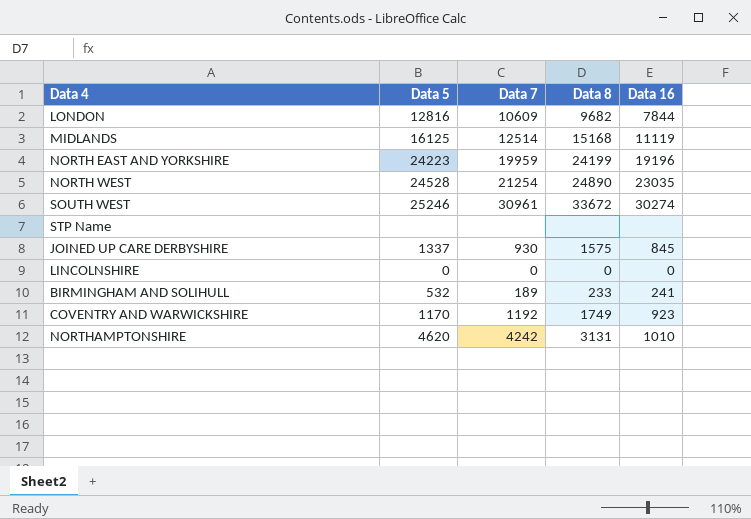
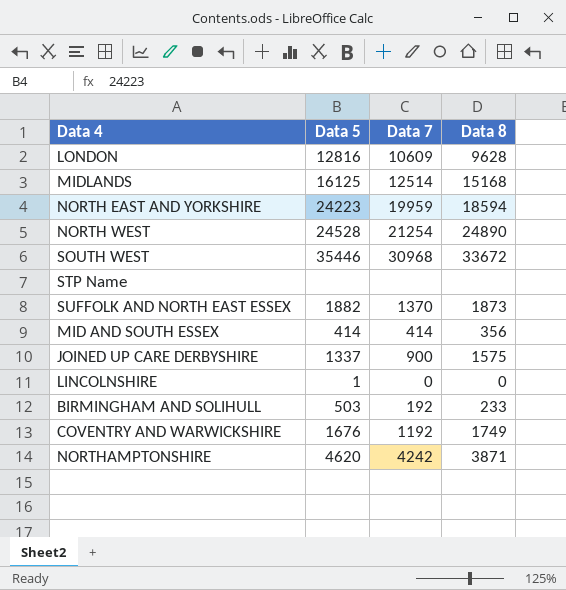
column Data 16 | position: 5 -> none
LONDON | Data 8: 9682 -> 9628
NORTH EAST AND YORKSHIRE | Data 8: 24199 -> 18594
SOUTH WEST | Data 5: 25246 -> 35446
SOUTH WEST | Data 7: 30961 -> 30968
row SUFFOLK AND NORTH EAST ESSEX: none -> 1882 | 1370 | 1873
row MID AND SOUTH ESSEX: none -> 414 | 414 | 356
JOINED UP CARE DERBYSHIRE | Data 7: 930 -> 900
LINCOLNSHIRE | Data 5: 0 -> 1
BIRMINGHAM AND SOLIHULL | Data 5: 532 -> 503
BIRMINGHAM AND SOLIHULL | Data 7: 189 -> 192
COVENTRY AND WARWICKSHIRE | Data 5: 1170 -> 1676
NORTHAMPTONSHIRE | Data 8: 3131 -> 3871

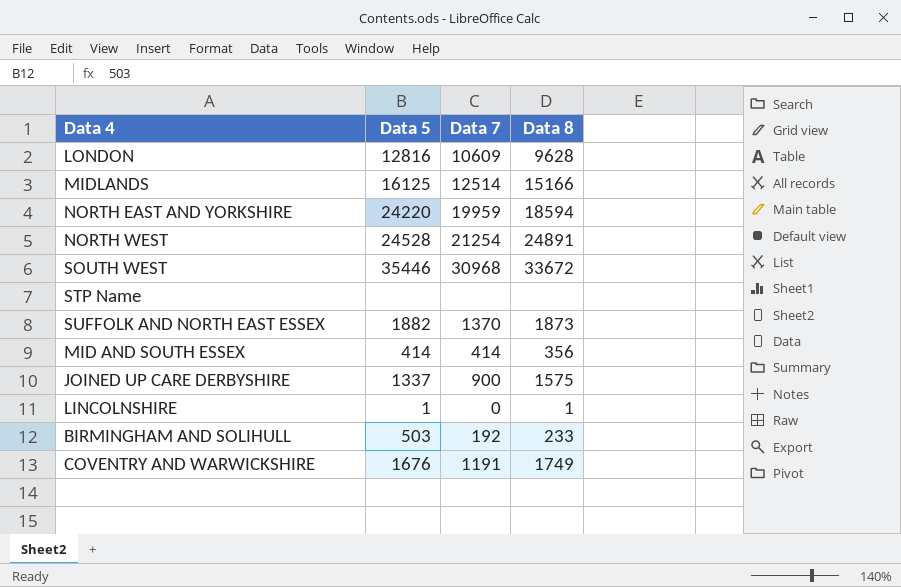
row NORTHAMPTONSHIRE: 4620 | 4242 | 3871 -> none
MIDLANDS | Data 8: 15168 -> 15166
NORTH EAST AND YORKSHIRE | Data 5: 24223 -> 24220
NORTH WEST | Data 8: 24890 -> 24891
LINCOLNSHIRE | Data 8: 0 -> 1
COVENTRY AND WARWICKSHIRE | Data 7: 1192 -> 1191

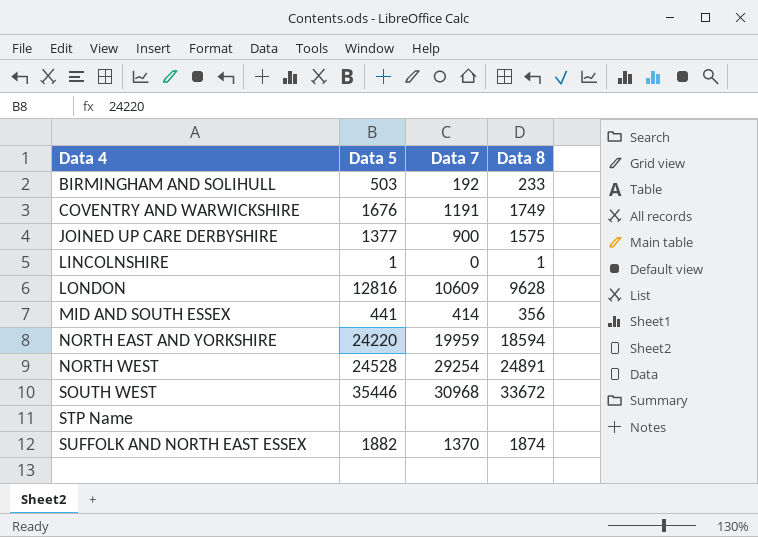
row order: none -> Data 4 ascending
row MIDLANDS: 16125 | 12514 | 15166 -> none
JOINED UP CARE DERBYSHIRE | Data 5: 1337 -> 1377
MID AND SOUTH ESSEX | Data 5: 414 -> 441
NORTH WEST | Data 7: 21254 -> 29254
SUFFOLK AND NORTH EAST ESSEX | Data 8: 1873 -> 1874

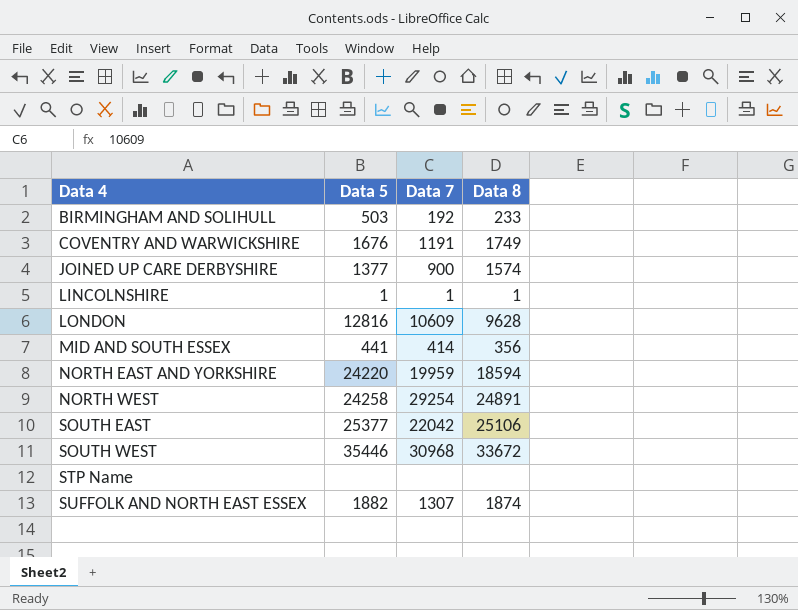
JOINED UP CARE DERBYSHIRE | Data 8: 1575 -> 1574
LINCOLNSHIRE | Data 7: 0 -> 1
NORTH WEST | Data 5: 24528 -> 24258
row SOUTH EAST: none -> 25377 | 22042 | 25106
SUFFOLK AND NORTH EAST ESSEX | Data 7: 1370 -> 1307

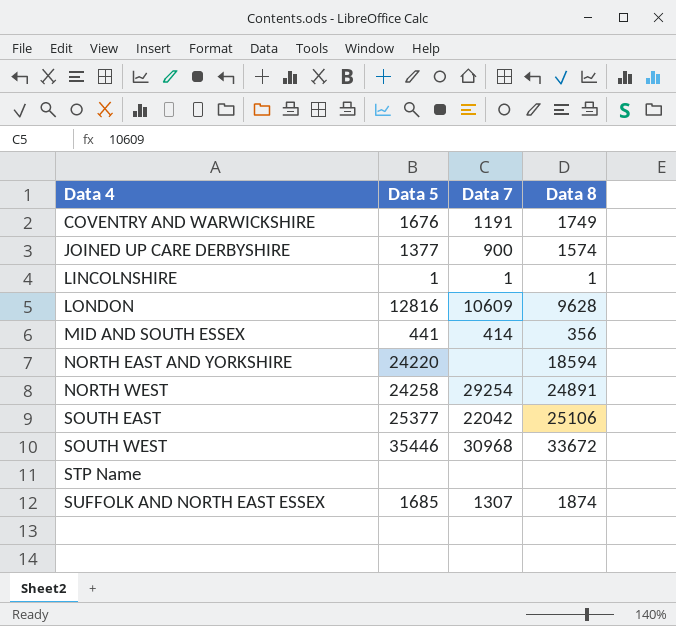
row BIRMINGHAM AND SOLIHULL: 503 | 192 | 233 -> none
NORTH EAST AND YORKSHIRE | Data 7: 19959 -> none
SUFFOLK AND NORTH EAST ESSEX | Data 5: 1882 -> 1685

